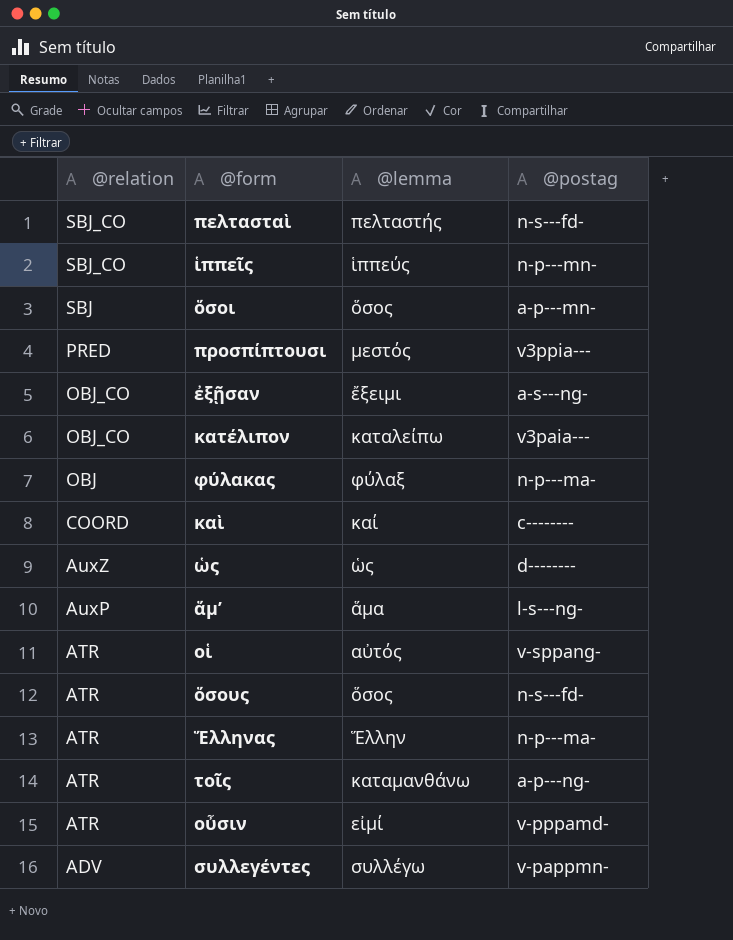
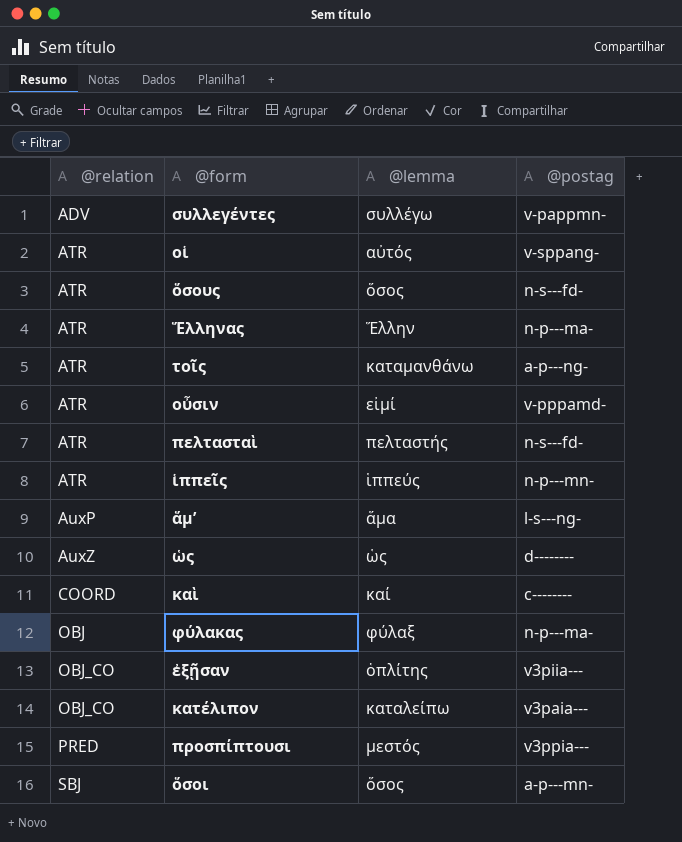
row order: @relation descending -> @relation ascending
πελτασταὶ | @relation: SBJ_CO -> ATR
ἱππεῖς | @relation: SBJ_CO -> ATR
ἐξῇσαν | @lemma: ἔξειμι -> ὁπλίτης
ἐξῇσαν | @postag: a-s---ng- -> v3piia---

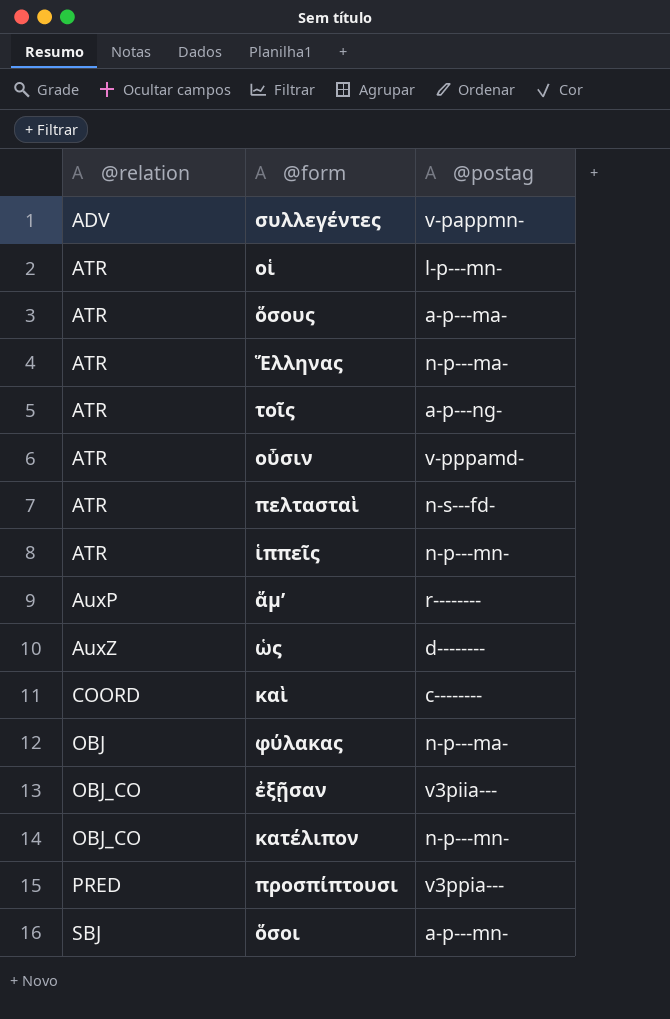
column @lemma | position: 3 -> none
οἱ | @postag: v-sppang- -> l-p---mn-
ὅσους | @postag: n-s---fd- -> a-p---ma-
ἅμʼ | @postag: l-s---ng- -> r--------
κατέλιπον | @postag: v3paia--- -> n-p---mn-

